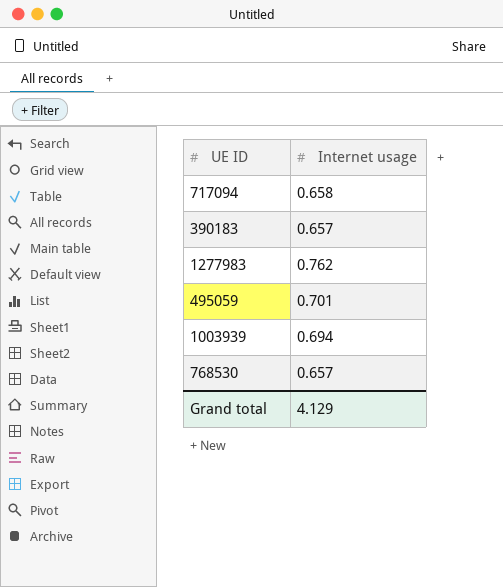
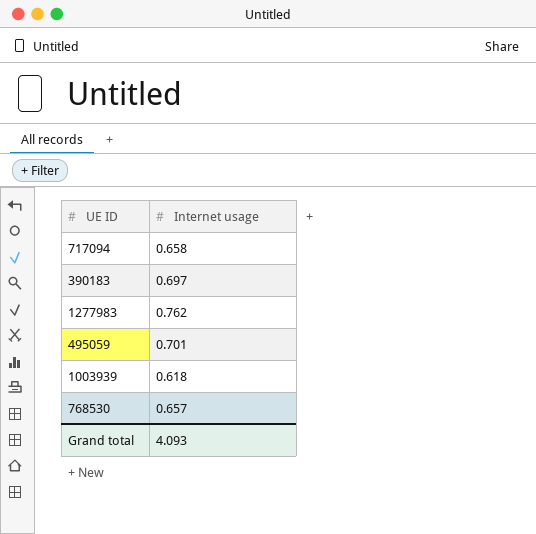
390183 | Internet usage: 0.657 -> 0.697
1003939 | Internet usage: 0.694 -> 0.618
Grand total | Internet usage: 4.129 -> 4.093

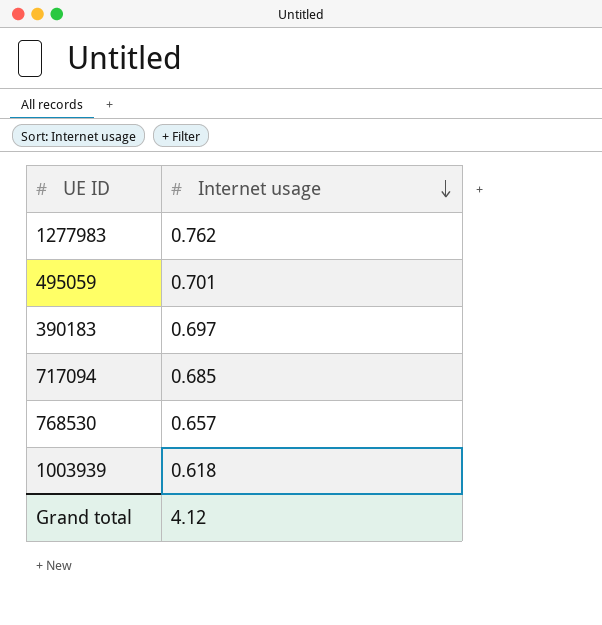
row order: none -> Internet usage descending
717094 | Internet usage: 0.658 -> 0.685
Grand total | Internet usage: 4.093 -> 4.12

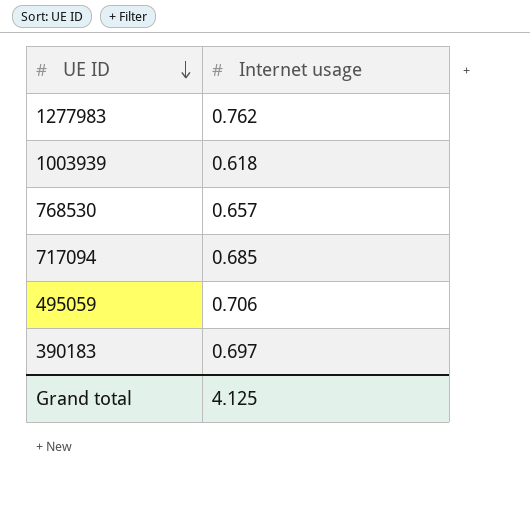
row order: Internet usage descending -> UE ID descending
495059 | Internet usage: 0.701 -> 0.706
Grand total | Internet usage: 4.12 -> 4.125

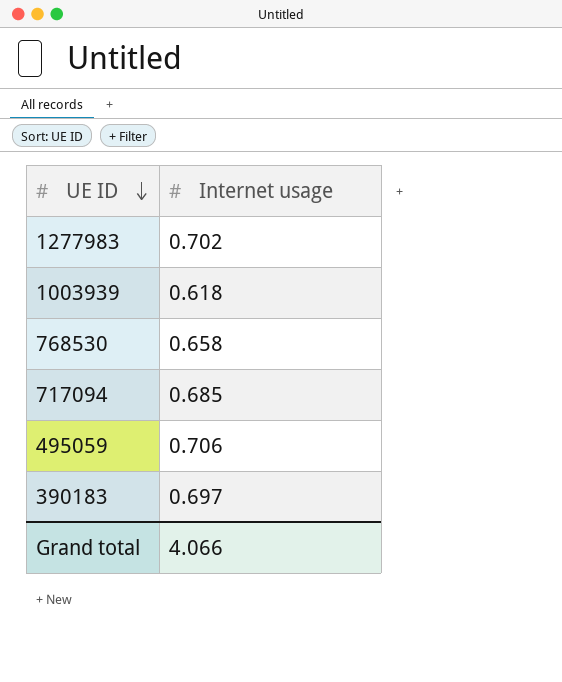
1277983 | Internet usage: 0.762 -> 0.702
768530 | Internet usage: 0.657 -> 0.658
Grand total | Internet usage: 4.125 -> 4.066

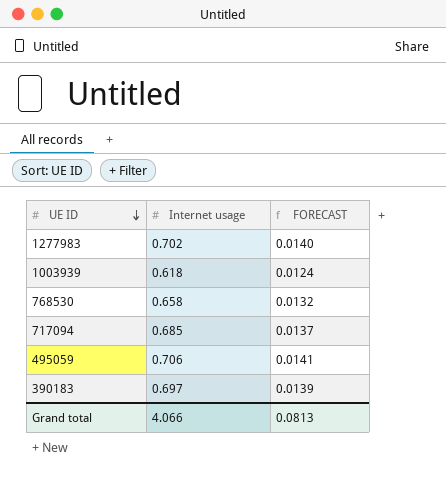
column FORECAST | formula: none -> [Internet usage] * 0.02

